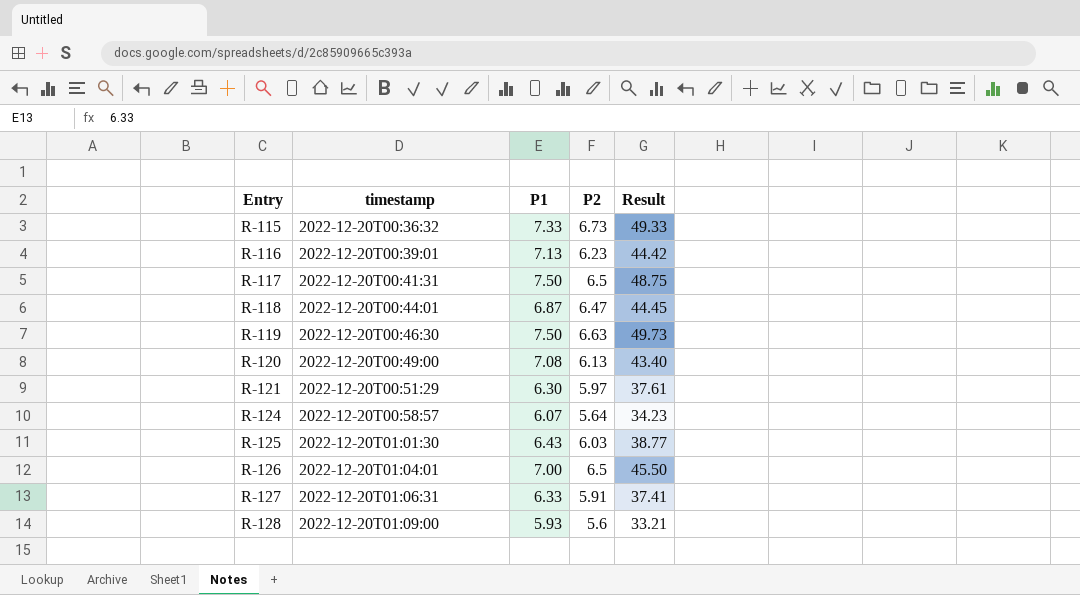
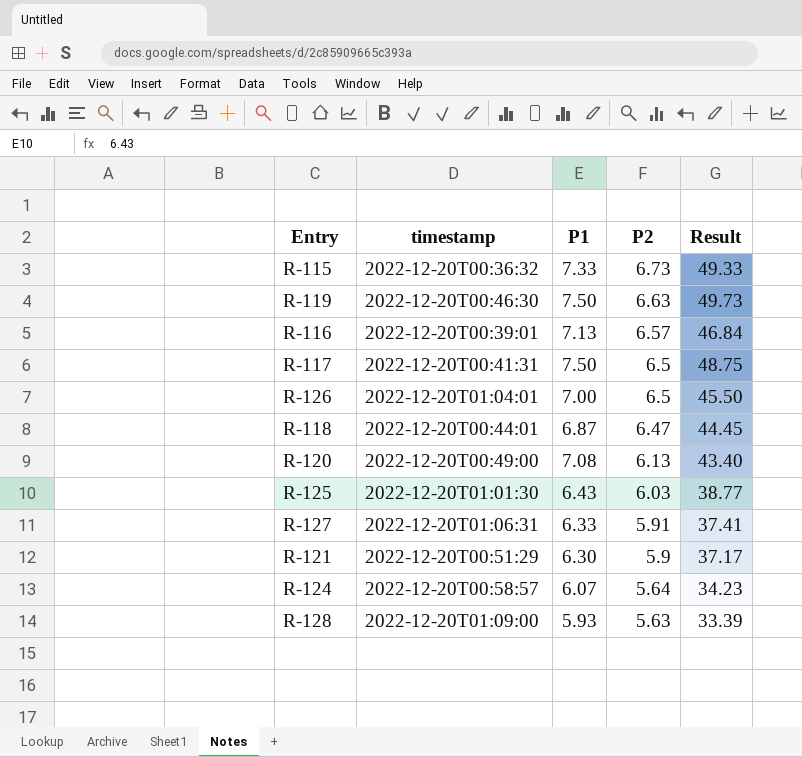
row order: Entry ascending -> P2 descending
R-116 | P2: 6.23 -> 6.57
R-116 | Result: 44.42 -> 46.84
R-121 | P2: 5.97 -> 5.9
R-121 | Result: 37.61 -> 37.17
R-128 | P2: 5.6 -> 5.63
R-128 | Result: 33.21 -> 33.39

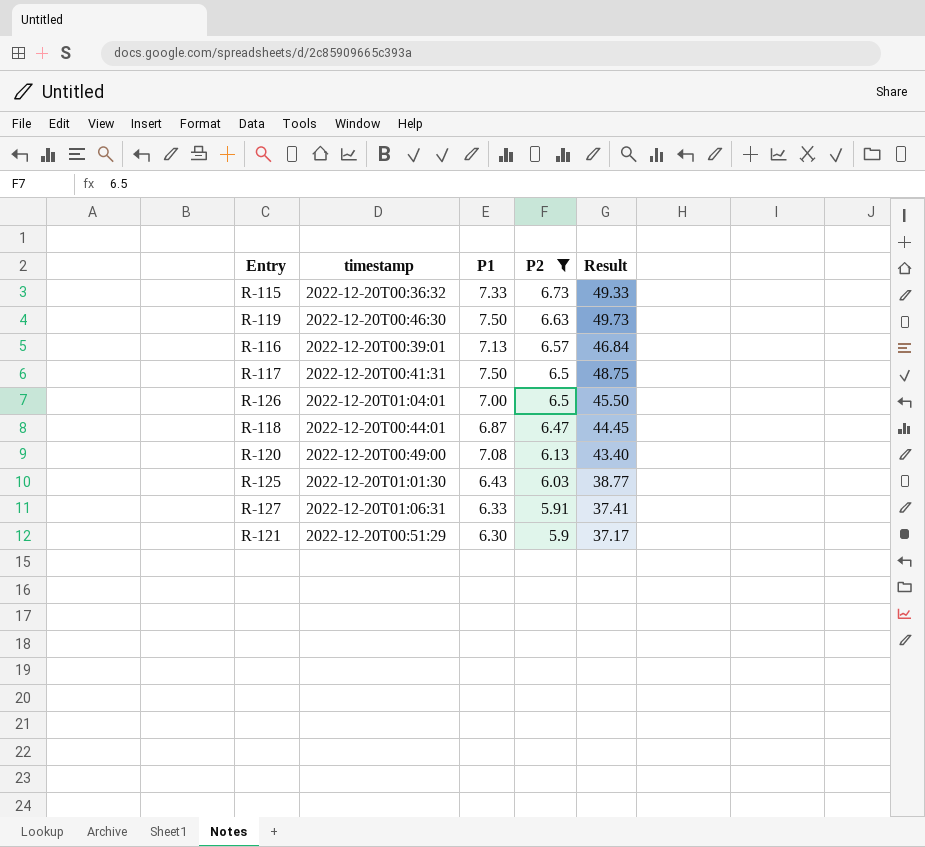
filter: none -> P2 >= 5.9

